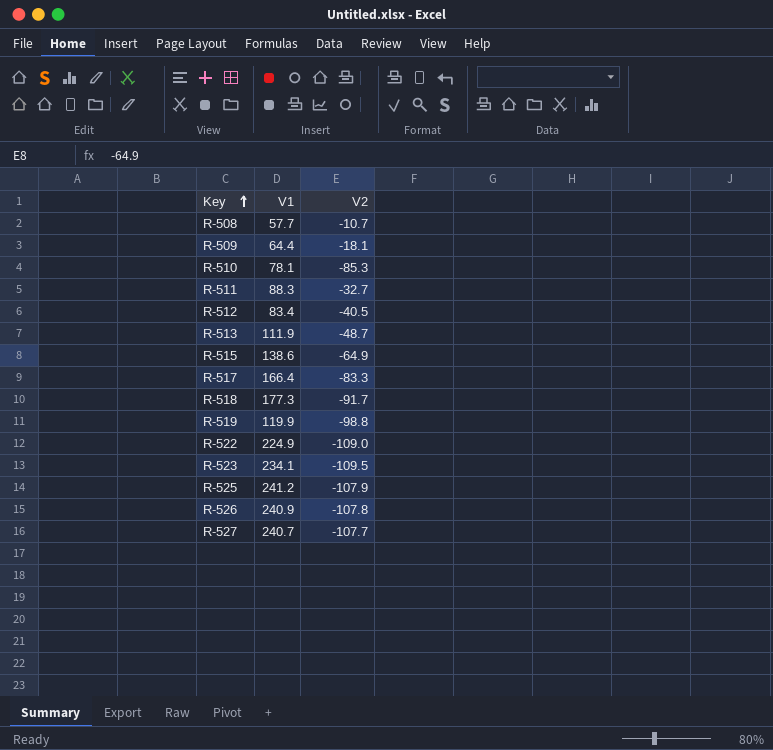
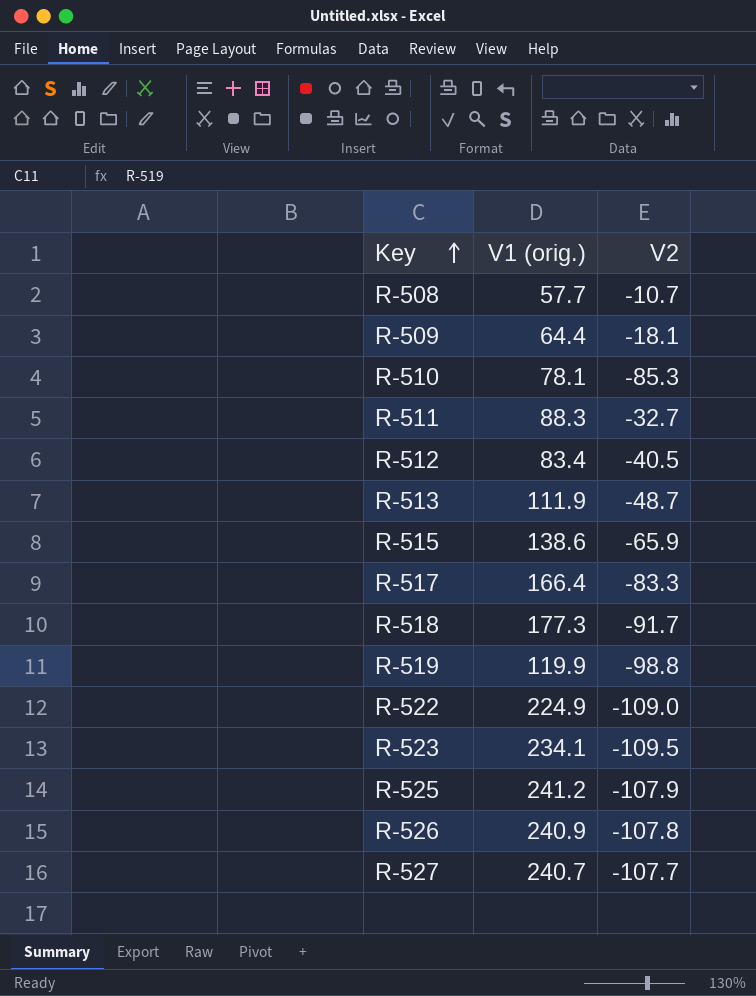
column name: V1 -> V1 (orig.)
R-515 | V2: -64.9 -> -65.9

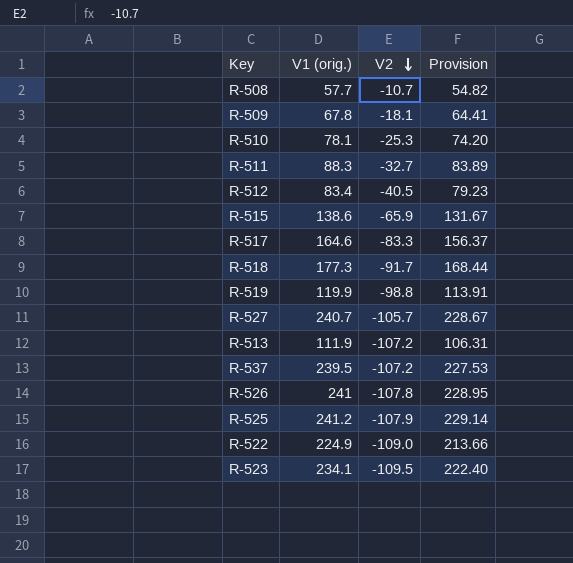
row order: Key ascending -> V2 descending
column Provision | formula: none -> [V1 (orig.)] * 0.95
R-509 | V1 (orig.): 64.4 -> 67.8
R-510 | V2: -85.3 -> -25.3
R-517 | V1 (orig.): 166.4 -> 164.6
R-527 | V2: -107.7 -> -105.7
R-513 | V2: -48.7 -> -107.2
row R-537: none -> 239.5 | -107.2 | 227.53
R-526 | V1 (orig.): 240.9 -> 241

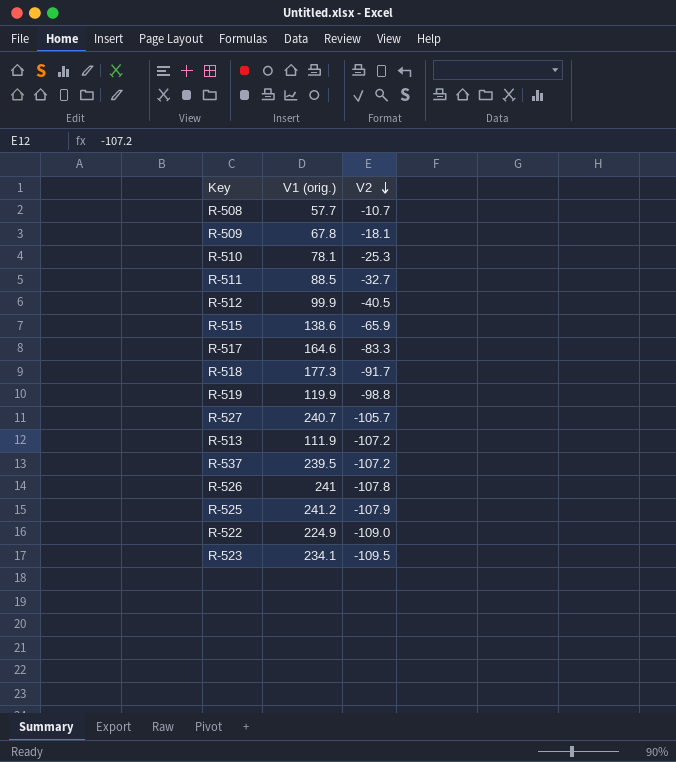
column Provision | formula: [V1 (orig.)] * 0.95 -> none
R-511 | V1 (orig.): 88.3 -> 88.5
R-512 | V1 (orig.): 83.4 -> 99.9

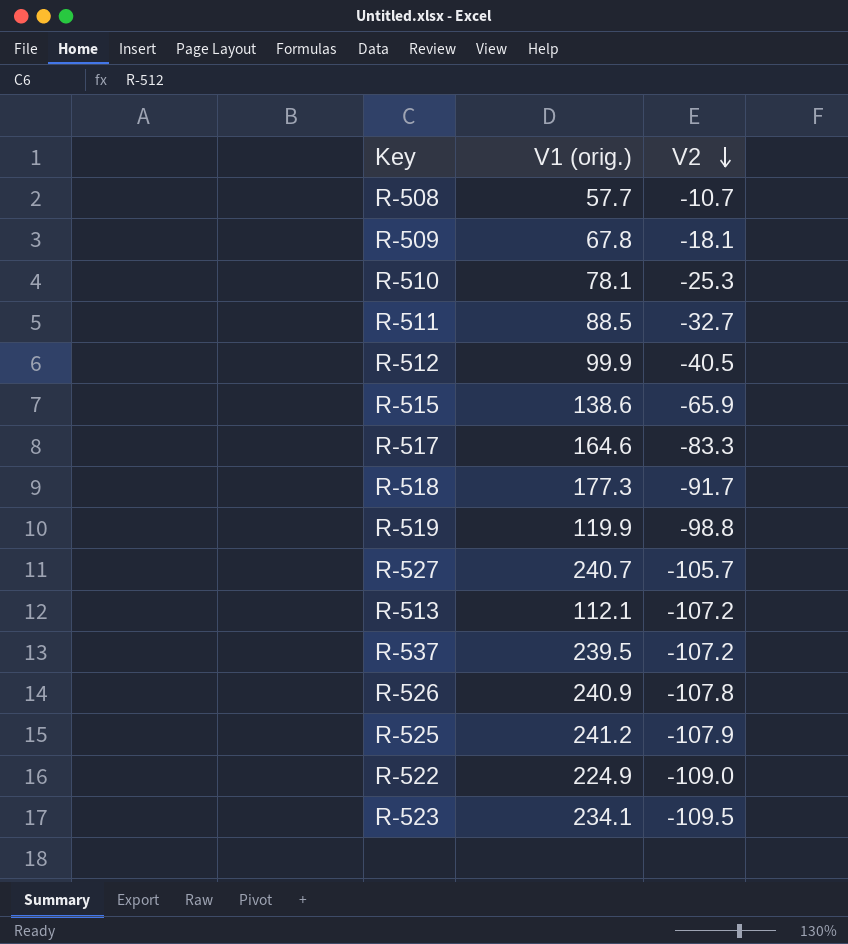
R-513 | V1 (orig.): 111.9 -> 112.1
R-526 | V1 (orig.): 241 -> 240.9

